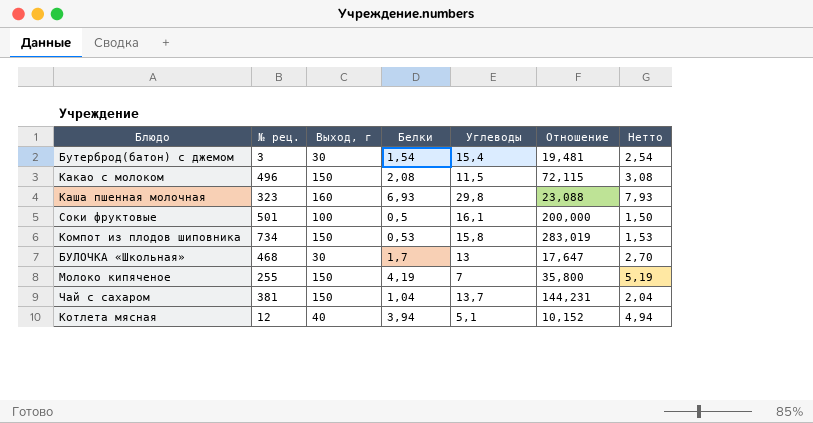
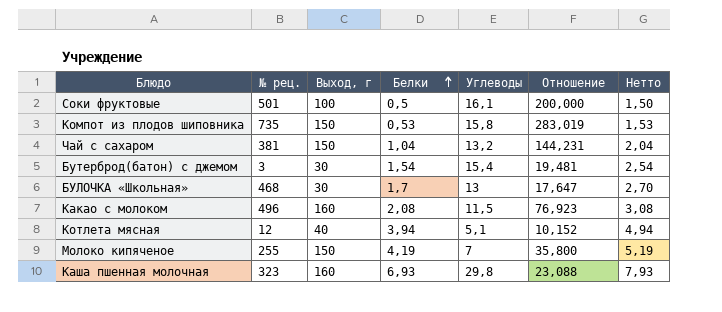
row order: none -> Белки ascending
Компот из плодов шиповника | № рец.: 734 -> 735
Чай с сахаром | Углеводы: 13,7 -> 13,2
Какао с молоком | Выход, г: 150 -> 160
Какао с молоком | Отношение: 72,115 -> 76,923

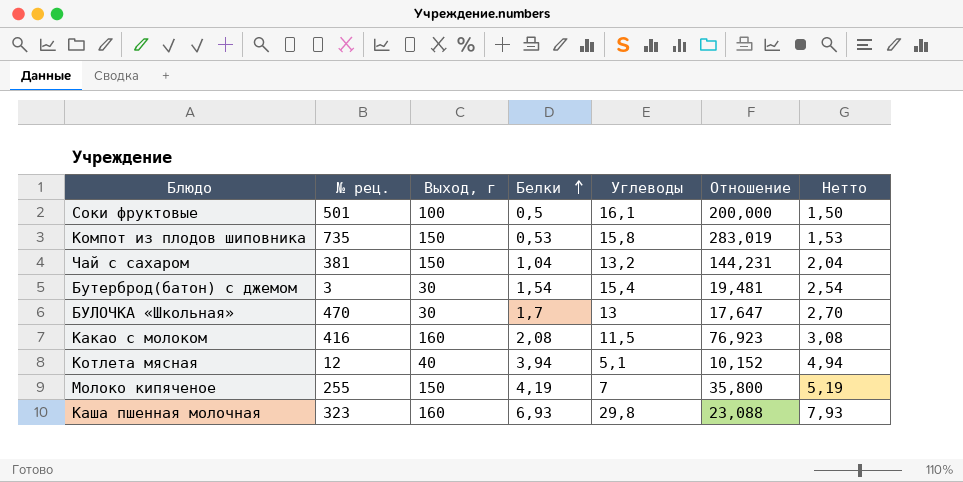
БУЛОЧКА «Школьная» | № рец.: 468 -> 470
Какао с молоком | № рец.: 496 -> 416

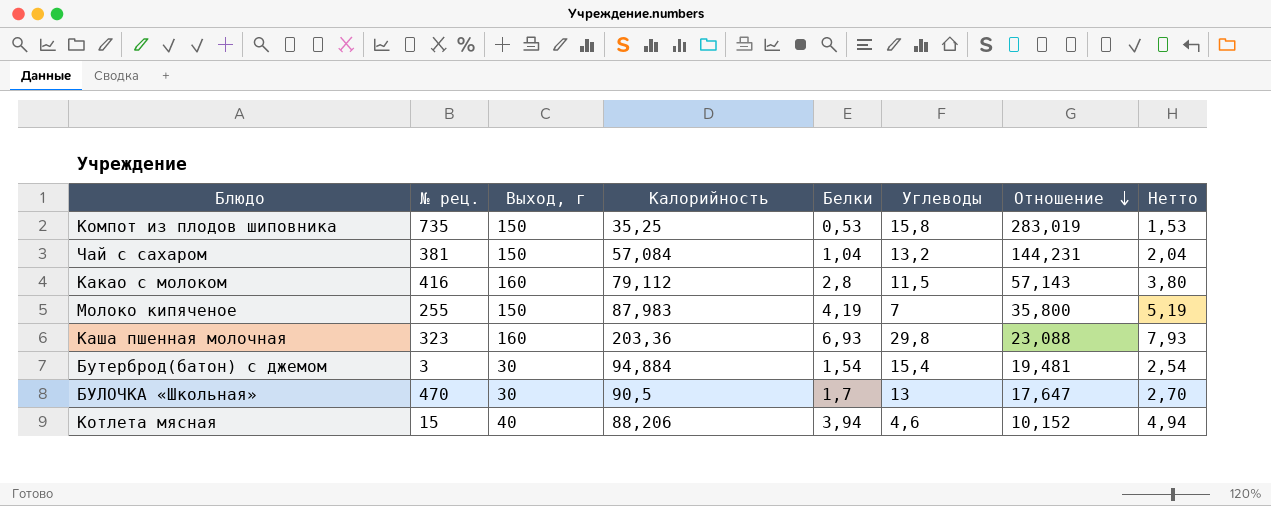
row order: Белки ascending -> Отношение descending
column Калорийность | position: none -> 4
row Соки фруктовые: 501 | 100 | 0,5 | 16,1 | 200,000 | 1,50 -> none
Какао с молоком | Белки: 2,08 -> 2,8
Какао с молоком | Отношение: 76,923 -> 57,143
Какао с молоком | Нетто: 3,08 -> 3,80
Котлета мясная | № рец.: 12 -> 15
Котлета мясная | Углеводы: 5,1 -> 4,6

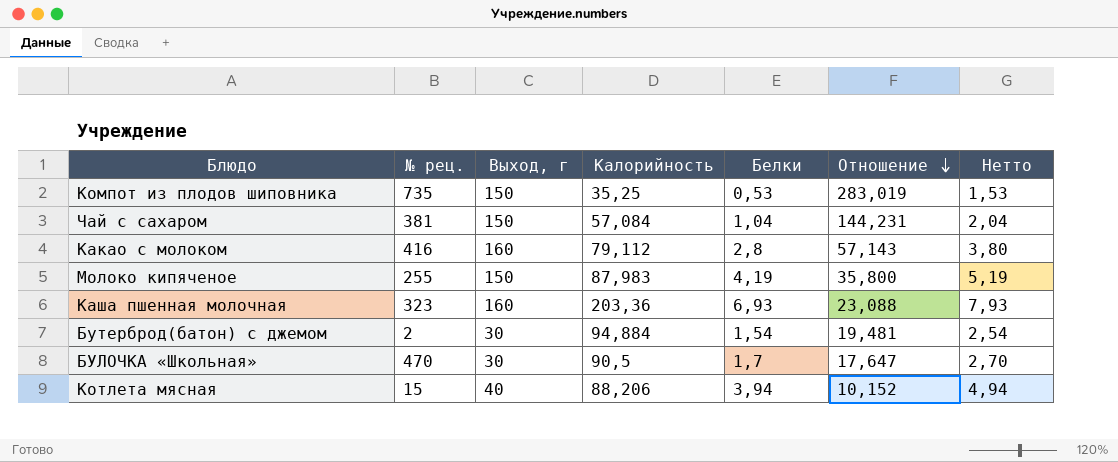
column Углеводы | position: 6 -> none
Бутерброд(батон) с джемом | № рец.: 3 -> 2

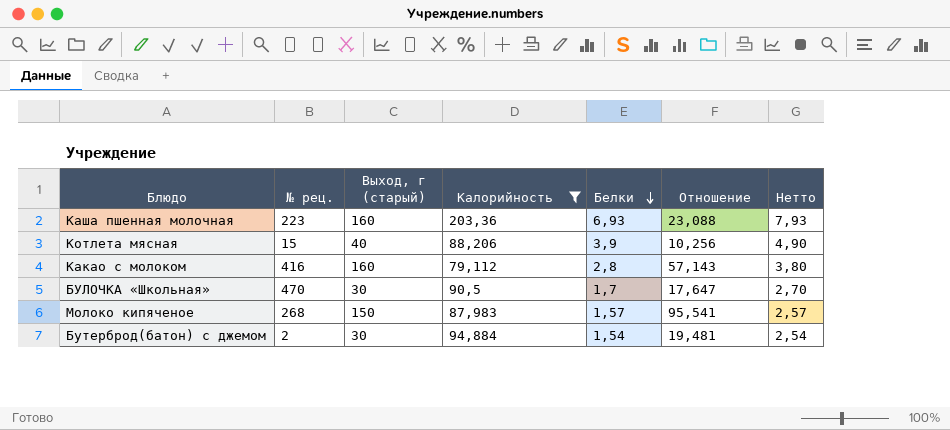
filter: none -> Калорийность >= 79,112
row order: Отношение descending -> Белки descending
column name: Выход, г -> Выход, г (старый)
Каша пшенная молочная | № рец.: 323 -> 223
Котлета мясная | Белки: 3,94 -> 3,9
Котлета мясная | Отношение: 10,152 -> 10,256
Котлета мясная | Нетто: 4,94 -> 4,90
Молоко кипяченое | № рец.: 255 -> 268
Молоко кипяченое | Белки: 4,19 -> 1,57
Молоко кипяченое | Отношение: 35,800 -> 95,541
Молоко кипяченое | Нетто: 5,19 -> 2,57

